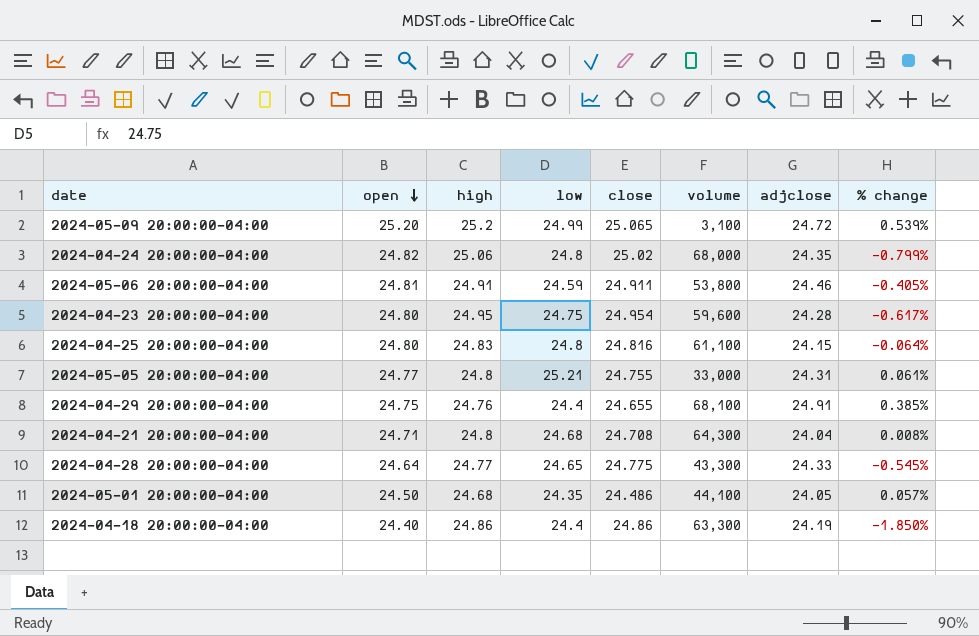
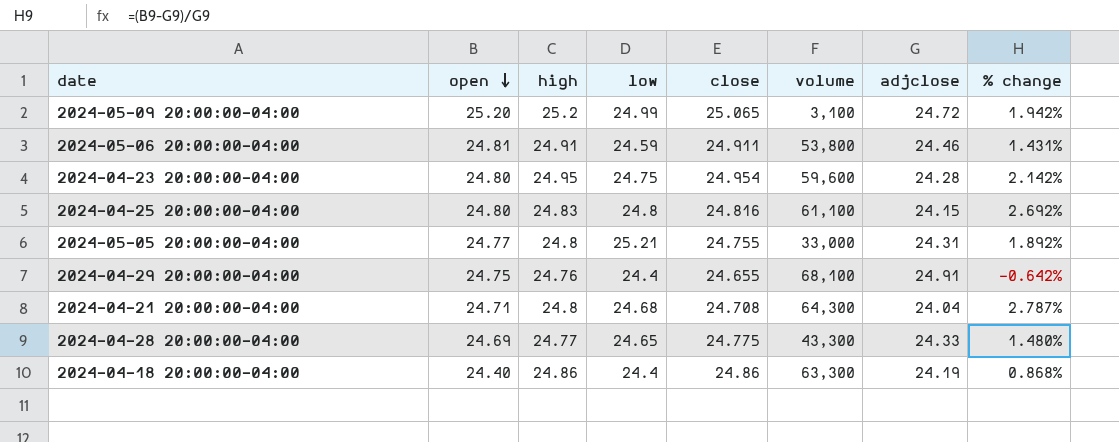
column % change | formula: ([open] - [close]) / [close] -> ([open] - [adjclose]) / [adjclose]
row 2024-04-24 20:00:00-04:00: 24.82 | 25.06 | 24.8 | 25.02 | 68,000 | 24.35 | -0.799% -> none
row 2024-05-01 20:00:00-04:00: 24.50 | 24.68 | 24.35 | 24.486 | 44,100 | 24.05 | 0.057% -> none
2024-04-28 20:00:00-04:00 | open: 24.64 -> 24.69

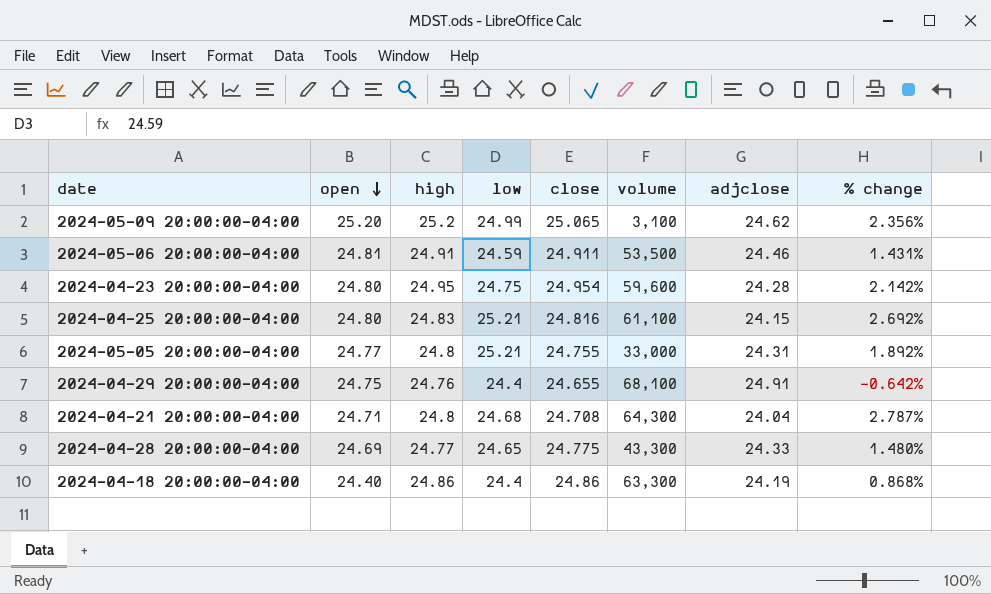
2024-05-09 20:00:00-04:00 | adjclose: 24.72 -> 24.62
2024-05-09 20:00:00-04:00 | % change: 1.942% -> 2.356%
2024-05-06 20:00:00-04:00 | volume: 53,800 -> 53,500
2024-04-25 20:00:00-04:00 | low: 24.8 -> 25.21

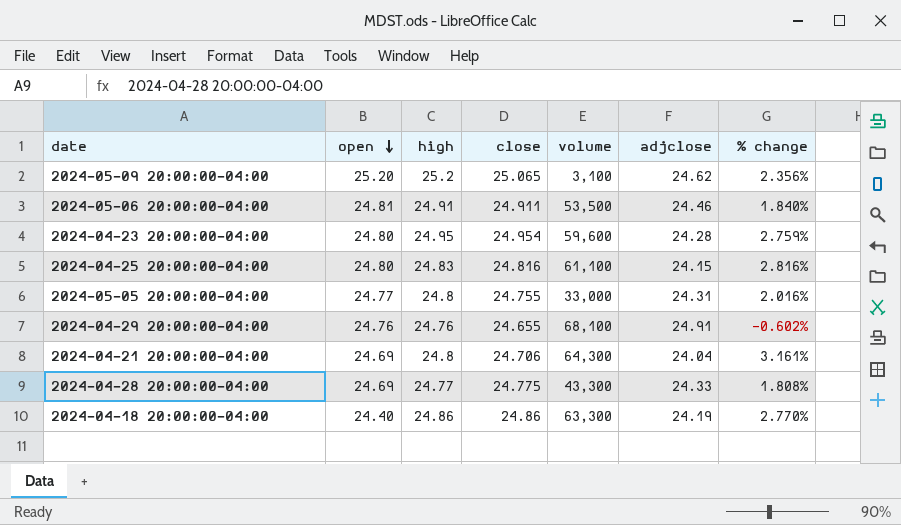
column low | position: 4 -> none
column % change | formula: ([open] - [adjclose]) / [adjclose] -> ([high] - [adjclose]) / [adjclose]
2024-04-29 20:00:00-04:00 | open: 24.75 -> 24.76
2024-04-21 20:00:00-04:00 | open: 24.71 -> 24.69
2024-04-21 20:00:00-04:00 | close: 24.708 -> 24.706

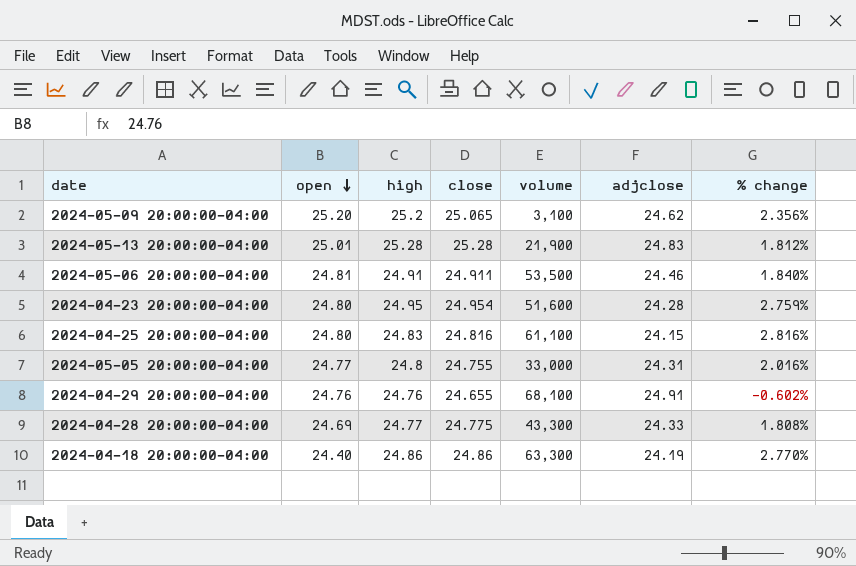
row 2024-04-21 20:00:00-04:00: 24.69 | 24.8 | 24.706 | 64,300 | 24.04 | 3.161% -> none
row 2024-05-13 20:00:00-04:00: none -> 25.01 | 25.28 | 25.28 | 21,900 | 24.83 | 1.812%
2024-04-23 20:00:00-04:00 | volume: 59,600 -> 51,600

